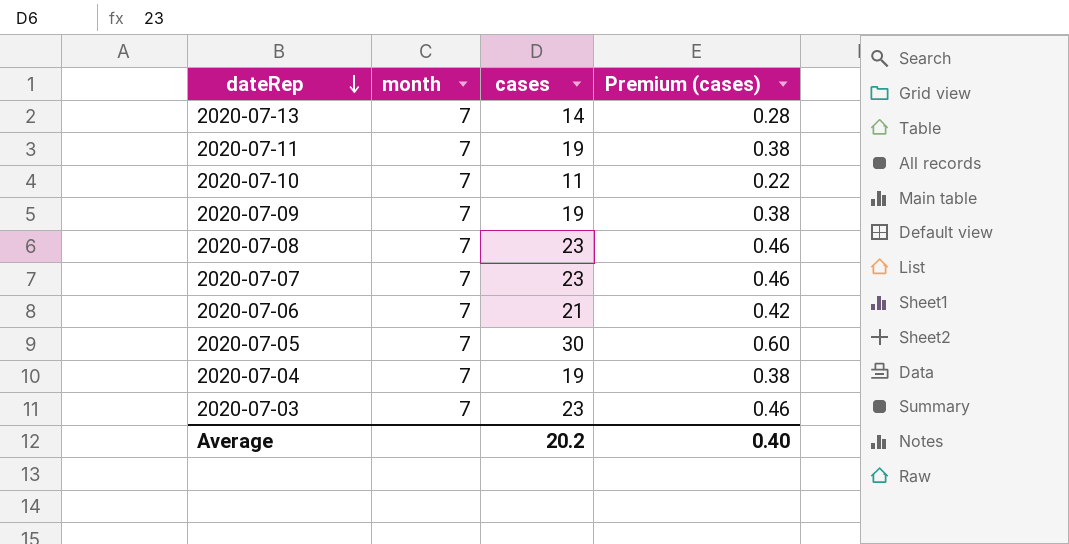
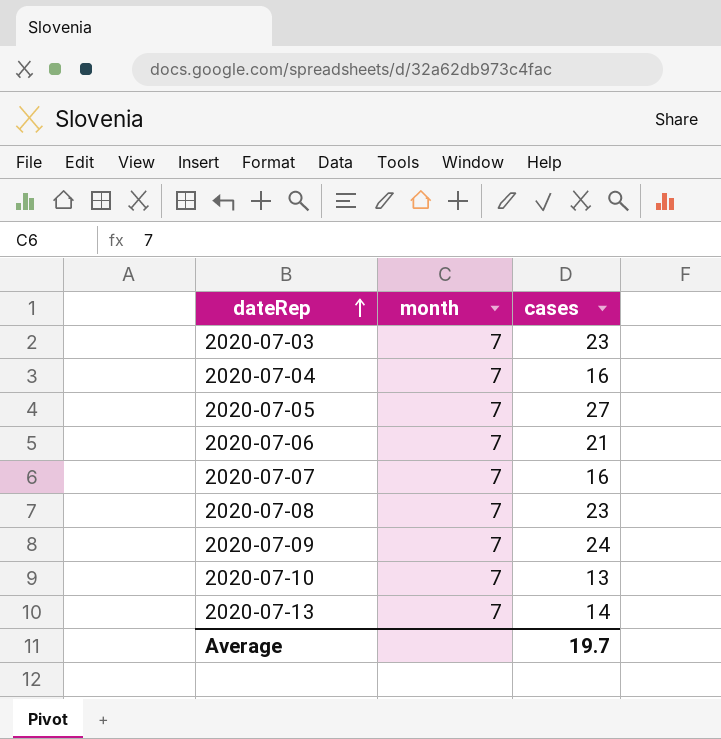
row order: dateRep descending -> dateRep ascending
column Premium (cases) | formula: [cases] * 0.02 -> none
row 2020-07-11: 7 | 19 | 0.38 -> none
2020-07-04 | cases: 19 -> 16
2020-07-05 | cases: 30 -> 27
2020-07-07 | cases: 23 -> 16
2020-07-09 | cases: 19 -> 24
2020-07-10 | cases: 11 -> 13
Average | cases: 20.2 -> 19.7

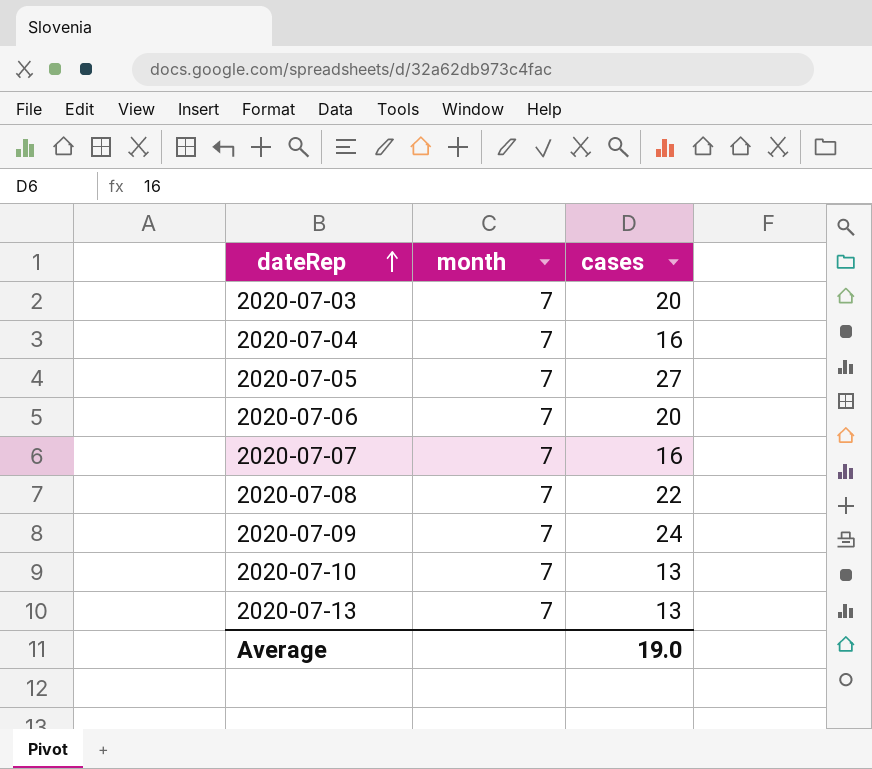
2020-07-03 | cases: 23 -> 20
2020-07-06 | cases: 21 -> 20
2020-07-08 | cases: 23 -> 22
2020-07-13 | cases: 14 -> 13
Average | cases: 19.7 -> 19.0

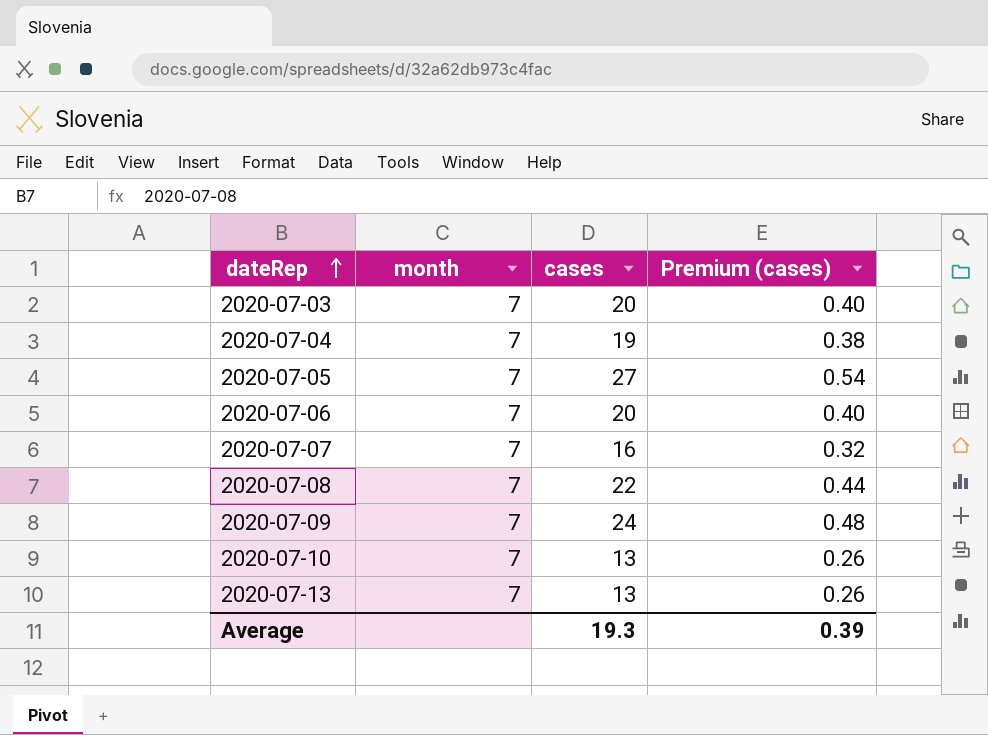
column Premium (cases) | formula: none -> [cases] * 0.02
2020-07-04 | cases: 16 -> 19
Average | cases: 19.0 -> 19.3

